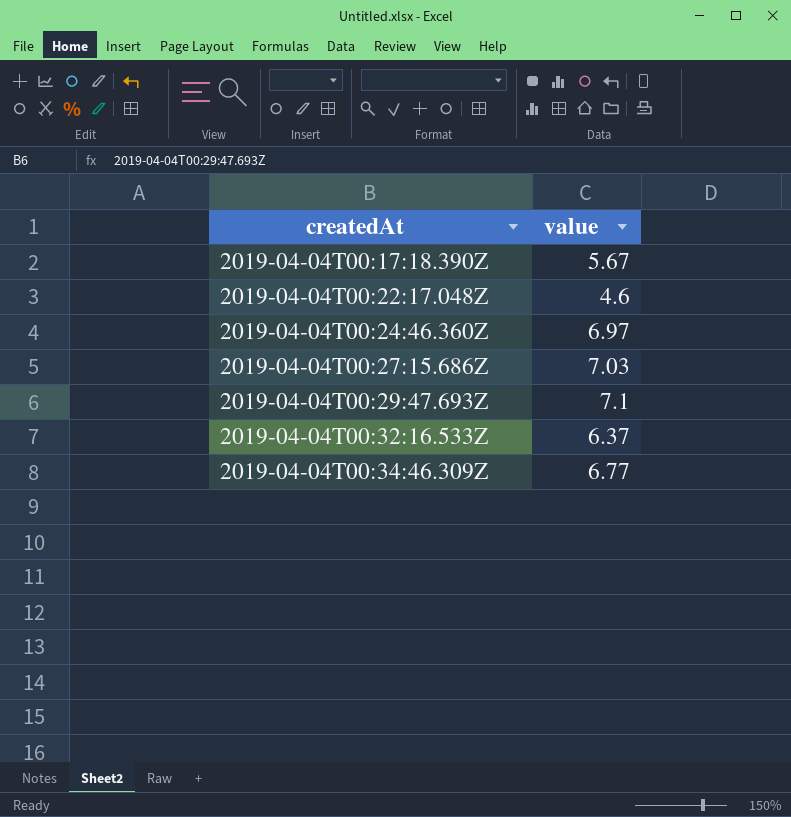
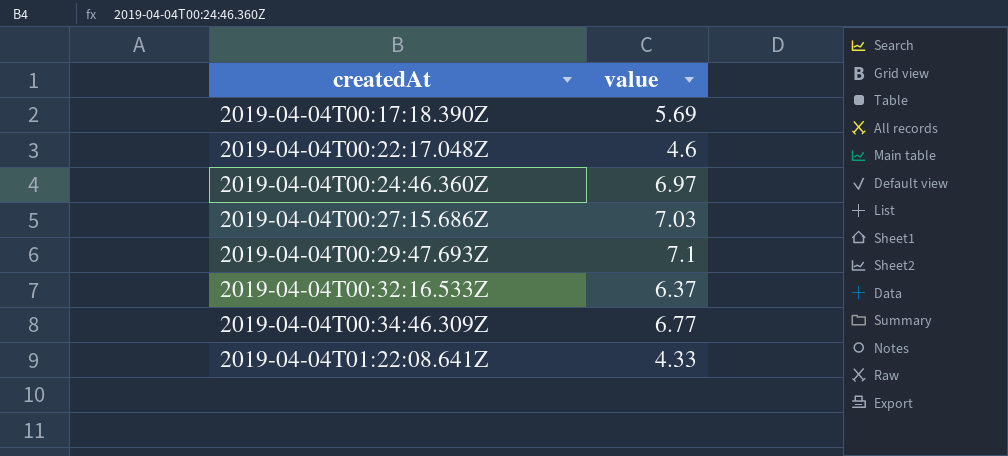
2019-04-04T00:17:18.390Z | value: 5.67 -> 5.69
row 2019-04-04T01:22:08.641Z: none -> 4.33

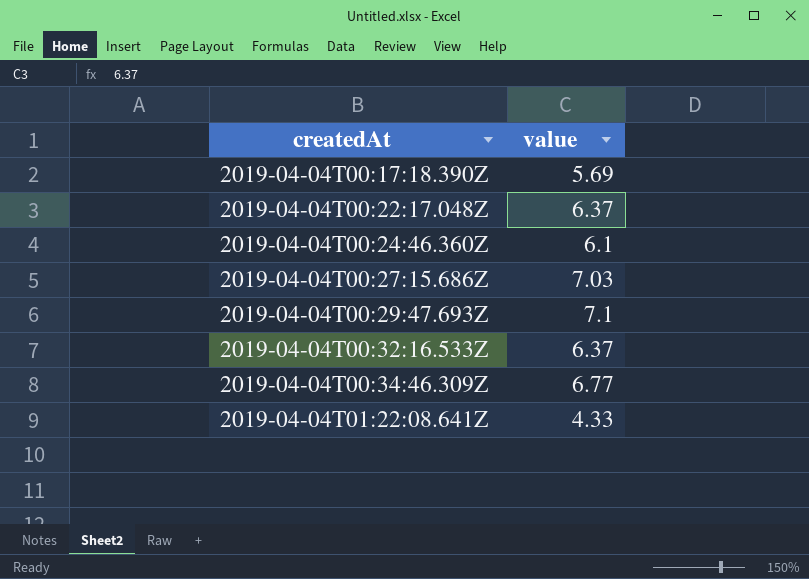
2019-04-04T00:22:17.048Z | value: 4.6 -> 6.37
2019-04-04T00:24:46.360Z | value: 6.97 -> 6.1

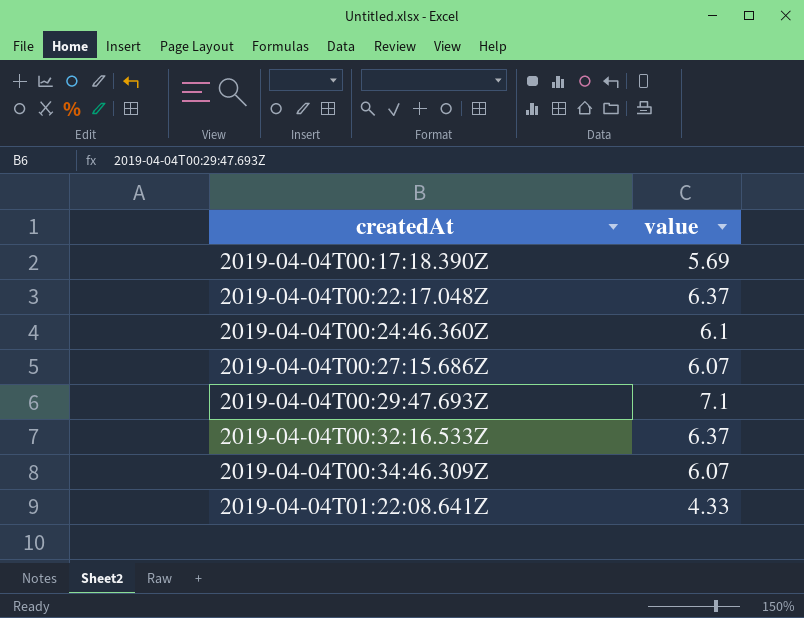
2019-04-04T00:27:15.686Z | value: 7.03 -> 6.07
2019-04-04T00:34:46.309Z | value: 6.77 -> 6.07

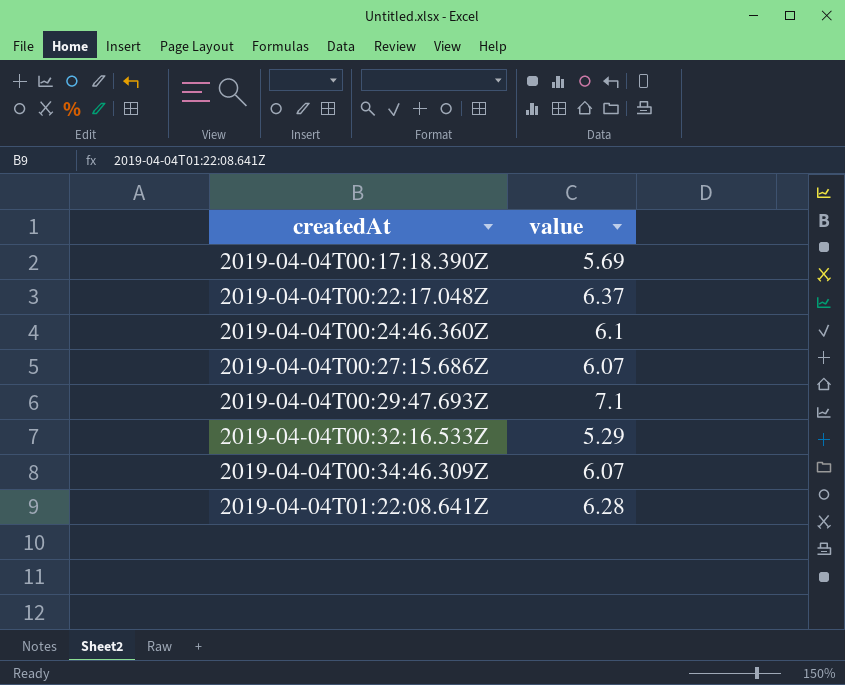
2019-04-04T00:32:16.533Z | value: 6.37 -> 5.29
2019-04-04T01:22:08.641Z | value: 4.33 -> 6.28

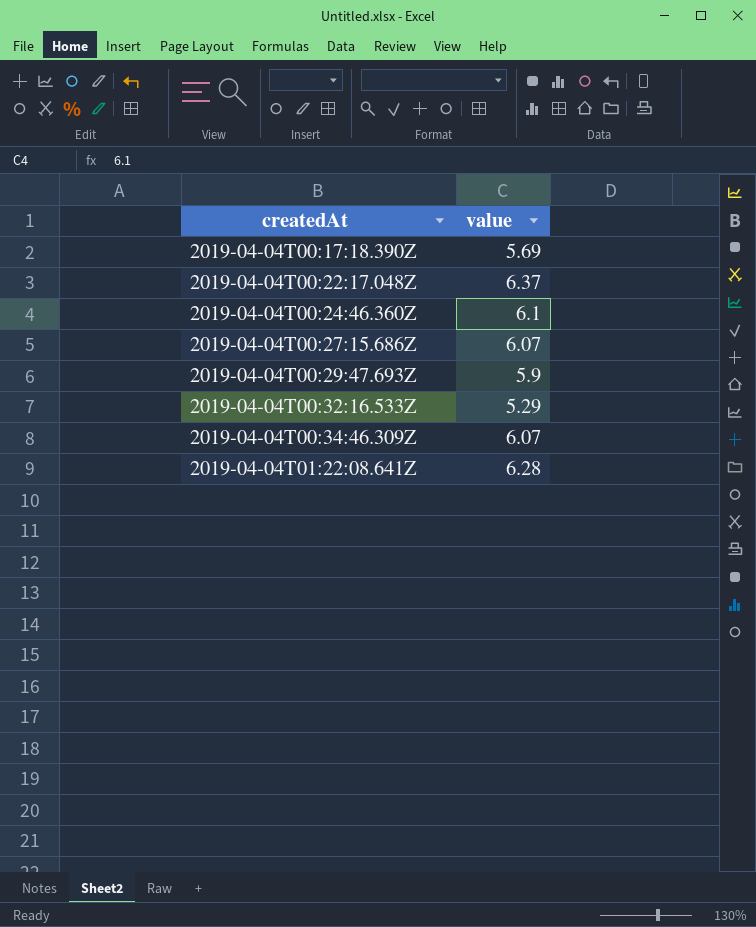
2019-04-04T00:29:47.693Z | value: 7.1 -> 5.9

